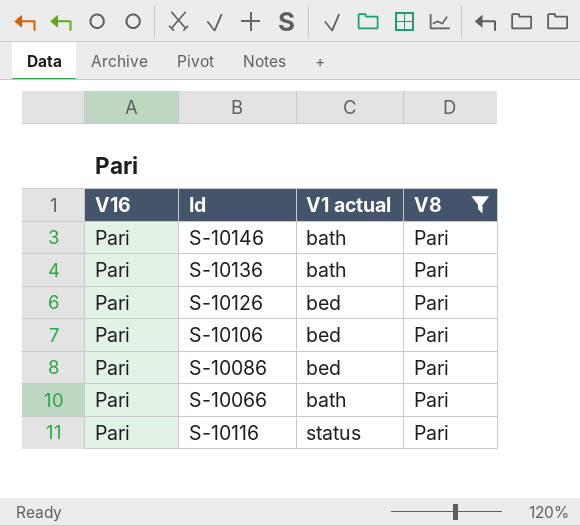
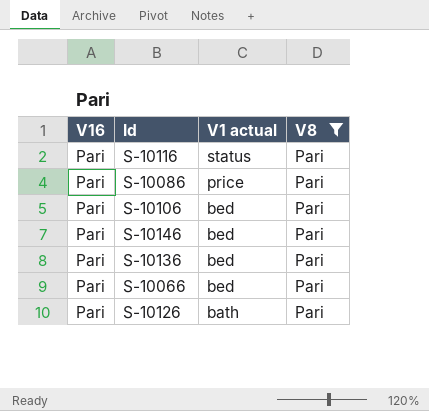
row order: none -> V1 actual descending
S-10086 | V1 actual: bed -> price
S-10146 | V1 actual: bath -> bed
S-10136 | V1 actual: bath -> bed
S-10066 | V1 actual: bath -> bed
S-10126 | V1 actual: bed -> bath

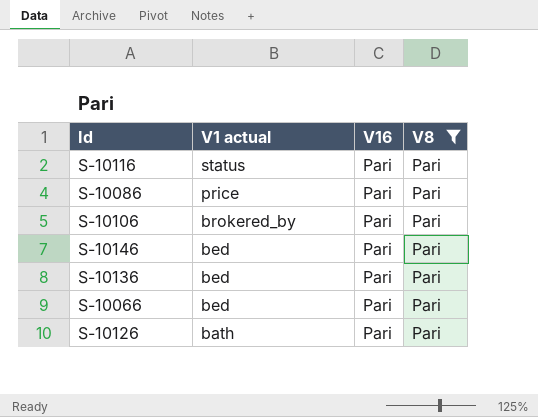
column V16 | position: 1 -> 3
S-10106 | V1 actual: bed -> brokered_by

